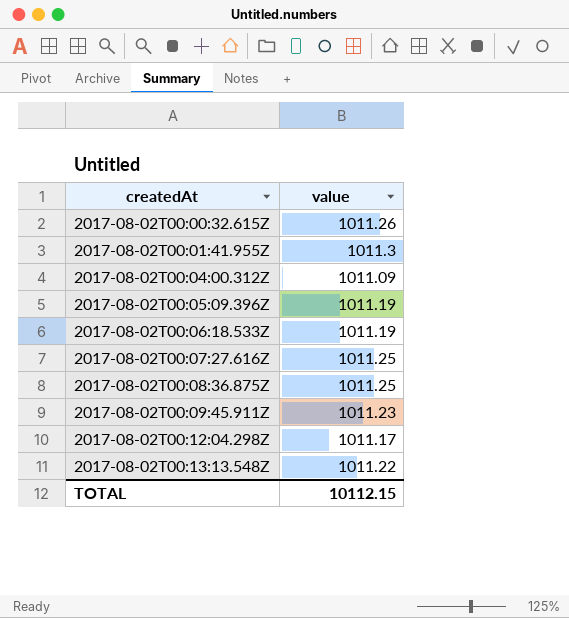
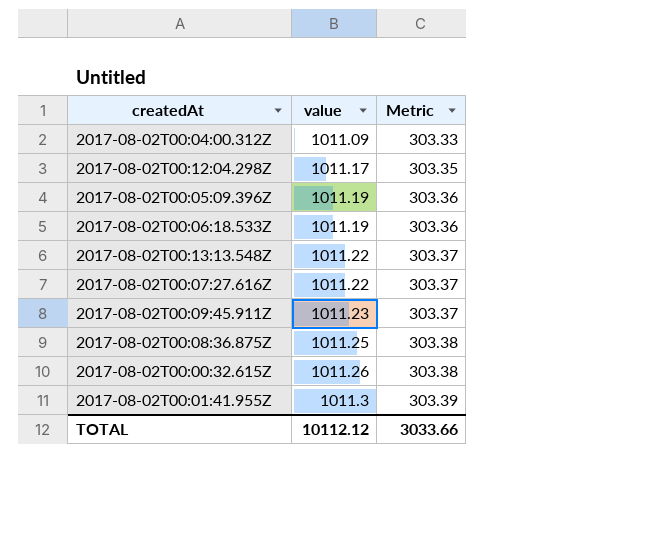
row order: createdAt ascending -> value ascending
column Metric | formula: none -> [value] * 0.3
2017-08-02T00:07:27.616Z | value: 1011.25 -> 1011.22
TOTAL | value: 10112.15 -> 10112.12

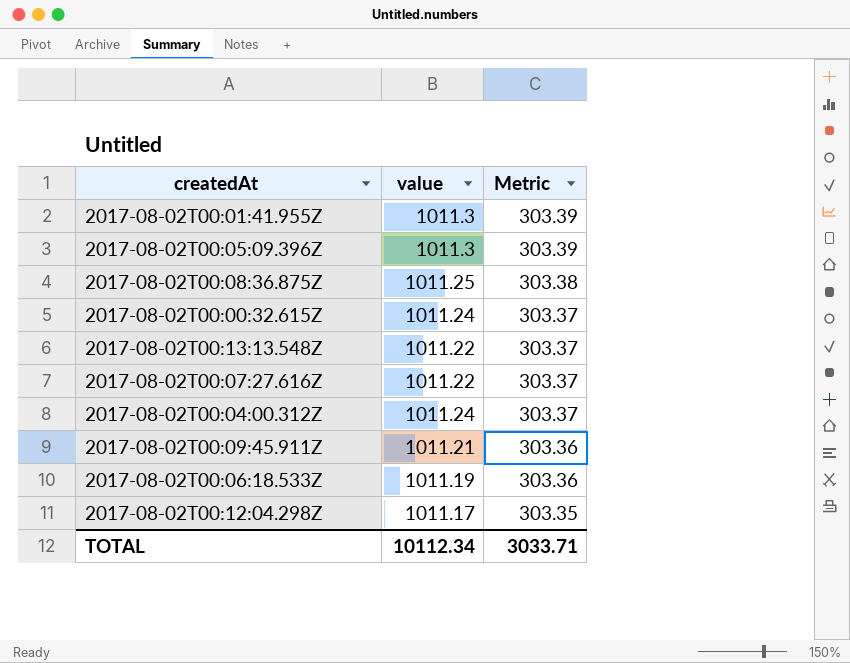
row order: value ascending -> Metric descending
2017-08-02T00:05:09.396Z | value: 1011.19 -> 1011.3
2017-08-02T00:05:09.396Z | Metric: 303.36 -> 303.39
2017-08-02T00:00:32.615Z | value: 1011.26 -> 1011.24
2017-08-02T00:00:32.615Z | Metric: 303.38 -> 303.37
2017-08-02T00:04:00.312Z | value: 1011.09 -> 1011.24
2017-08-02T00:04:00.312Z | Metric: 303.33 -> 303.37
2017-08-02T00:09:45.911Z | value: 1011.23 -> 1011.21
2017-08-02T00:09:45.911Z | Metric: 303.37 -> 303.36
TOTAL | value: 10112.12 -> 10112.34
TOTAL | Metric: 3033.66 -> 3033.71

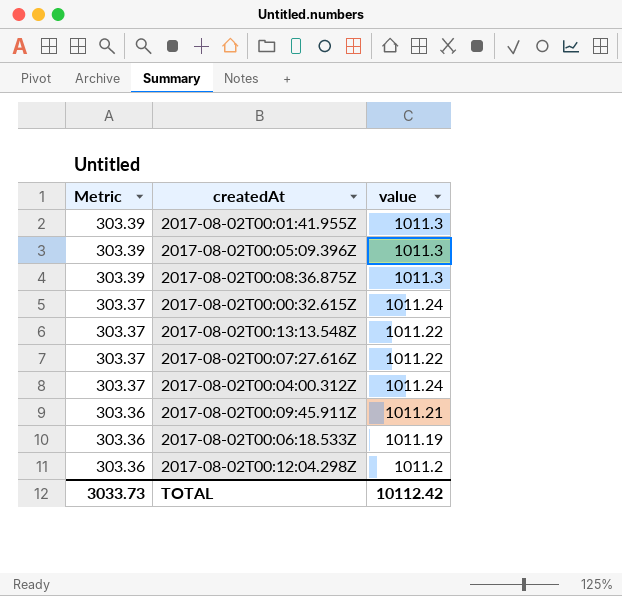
column Metric | position: 3 -> 1
2017-08-02T00:08:36.875Z | Metric: 303.38 -> 303.39
2017-08-02T00:08:36.875Z | value: 1011.25 -> 1011.3
2017-08-02T00:12:04.298Z | Metric: 303.35 -> 303.36
2017-08-02T00:12:04.298Z | value: 1011.17 -> 1011.2
TOTAL | Metric: 3033.71 -> 3033.73
TOTAL | value: 10112.34 -> 10112.42

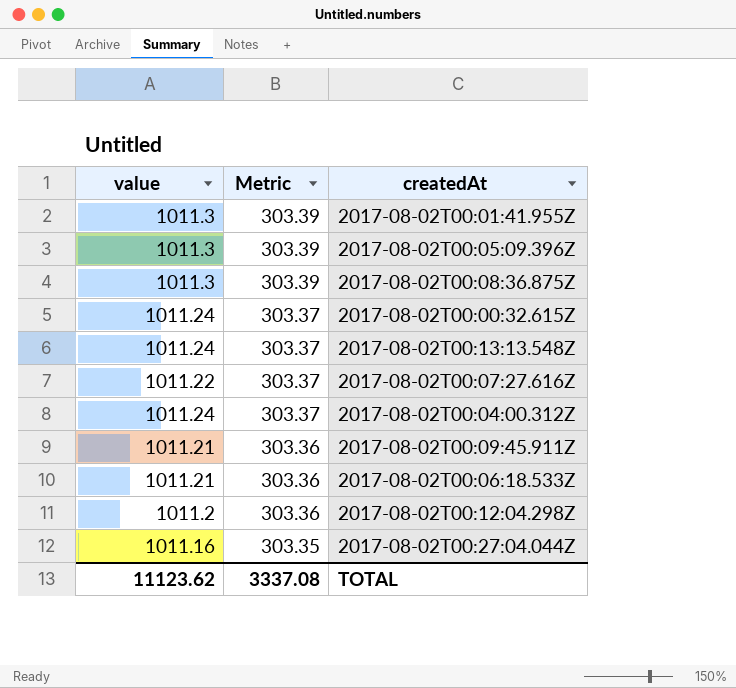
column value | position: 3 -> 1
2017-08-02T00:13:13.548Z | value: 1011.22 -> 1011.24
2017-08-02T00:06:18.533Z | value: 1011.19 -> 1011.21
row 2017-08-02T00:27:04.044Z: none -> 1011.16 | 303.35
TOTAL | value: 10112.42 -> 11123.62
TOTAL | Metric: 3033.73 -> 3337.08

